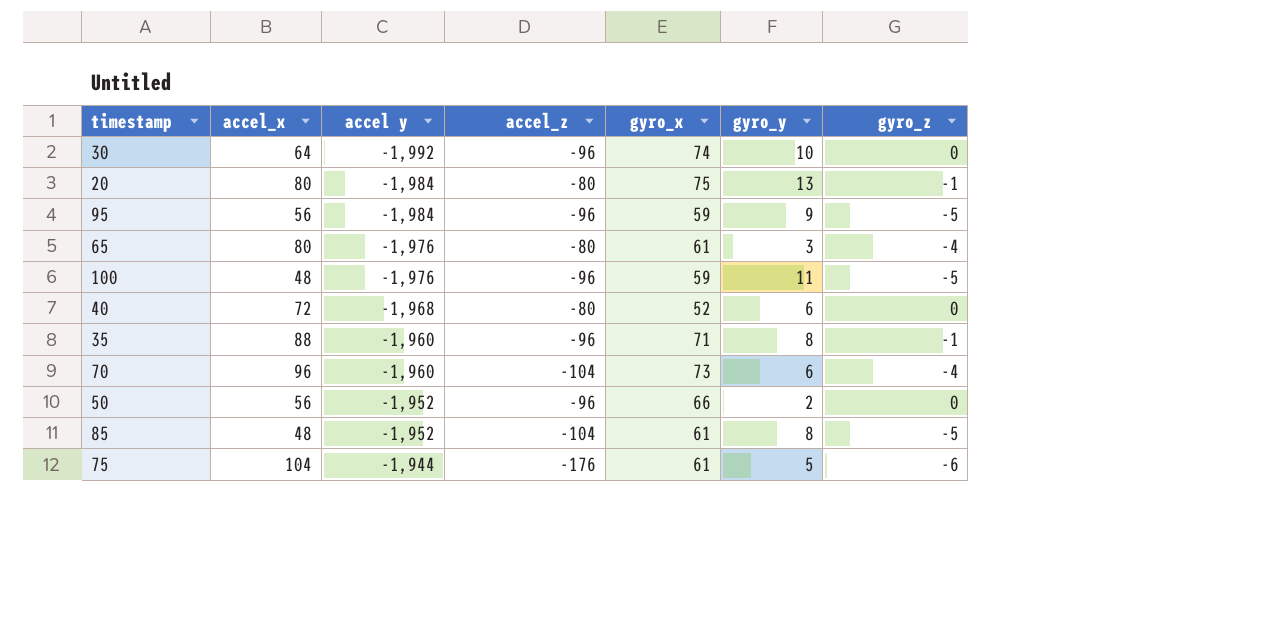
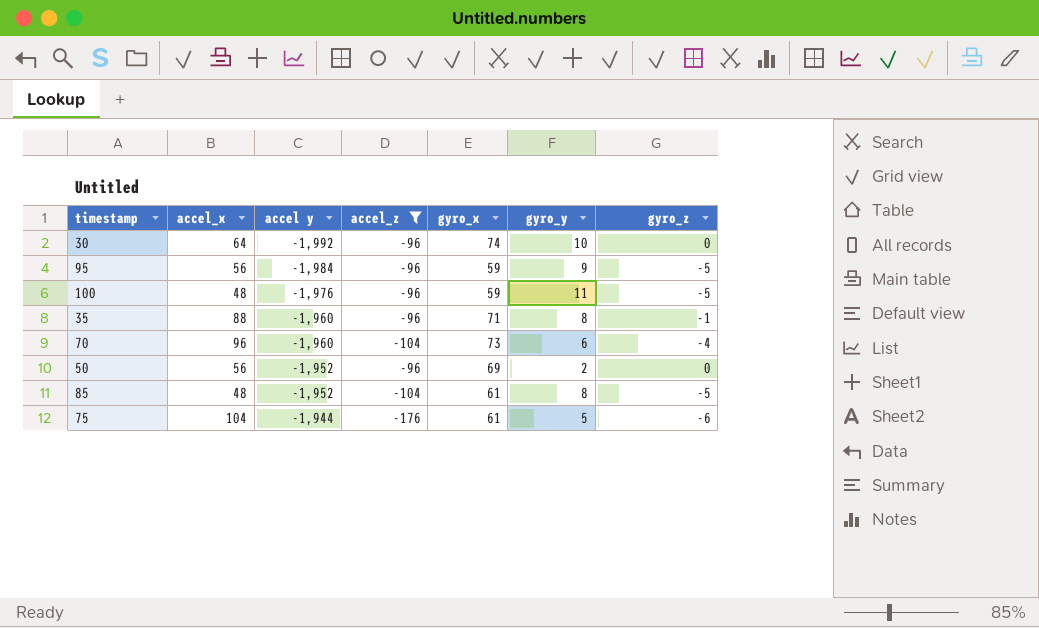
filter: none -> accel_z != -80
50 | gyro_x: 66 -> 69

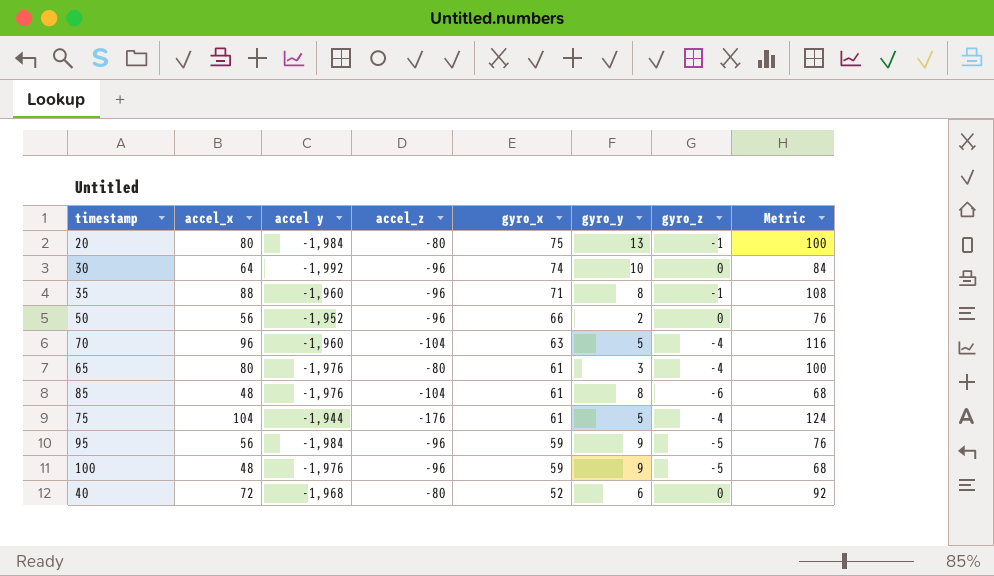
filter: accel_z != -80 -> none
row order: accel y ascending -> gyro_x descending
column Metric | formula: none -> [accel_x] + 20
50 | gyro_x: 69 -> 66
70 | gyro_x: 73 -> 63
70 | gyro_y: 6 -> 5
85 | accel y: -1,952 -> -1,976
85 | gyro_z: -5 -> -6
75 | gyro_z: -6 -> -4
100 | gyro_y: 11 -> 9

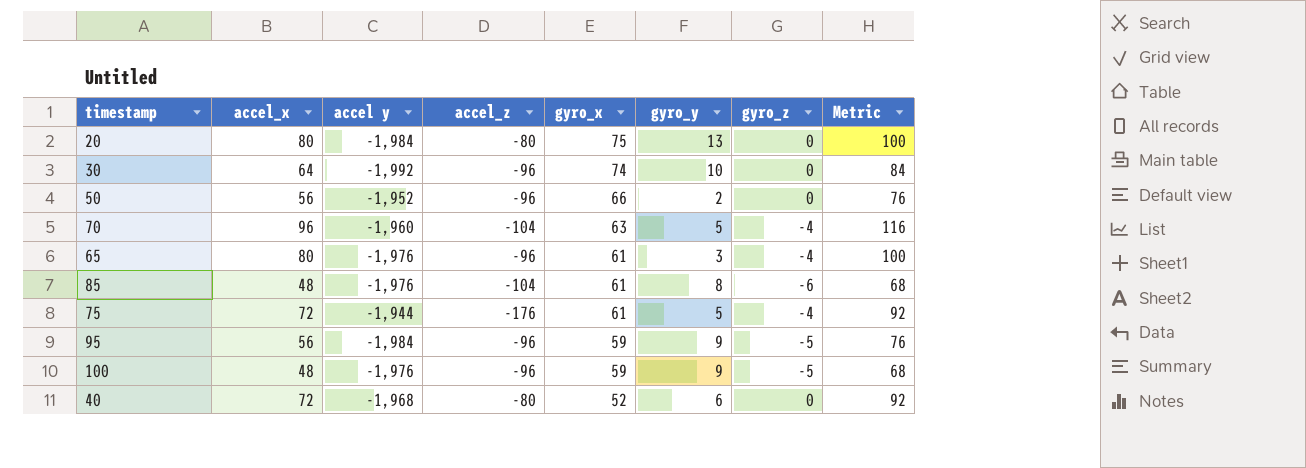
row 35: 88 | -1,960 | -96 | 71 | 8 | -1 | 108 -> none
20 | gyro_z: -1 -> 0
65 | accel_z: -80 -> -96
75 | accel_x: 104 -> 72
75 | Metric: 124 -> 92

